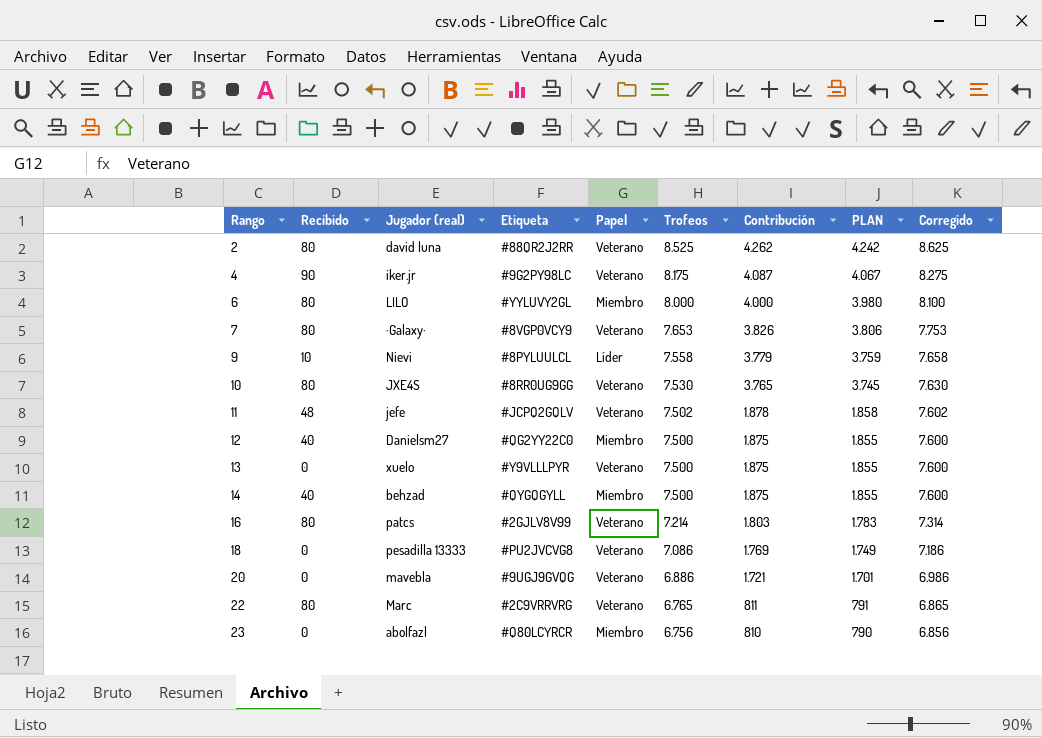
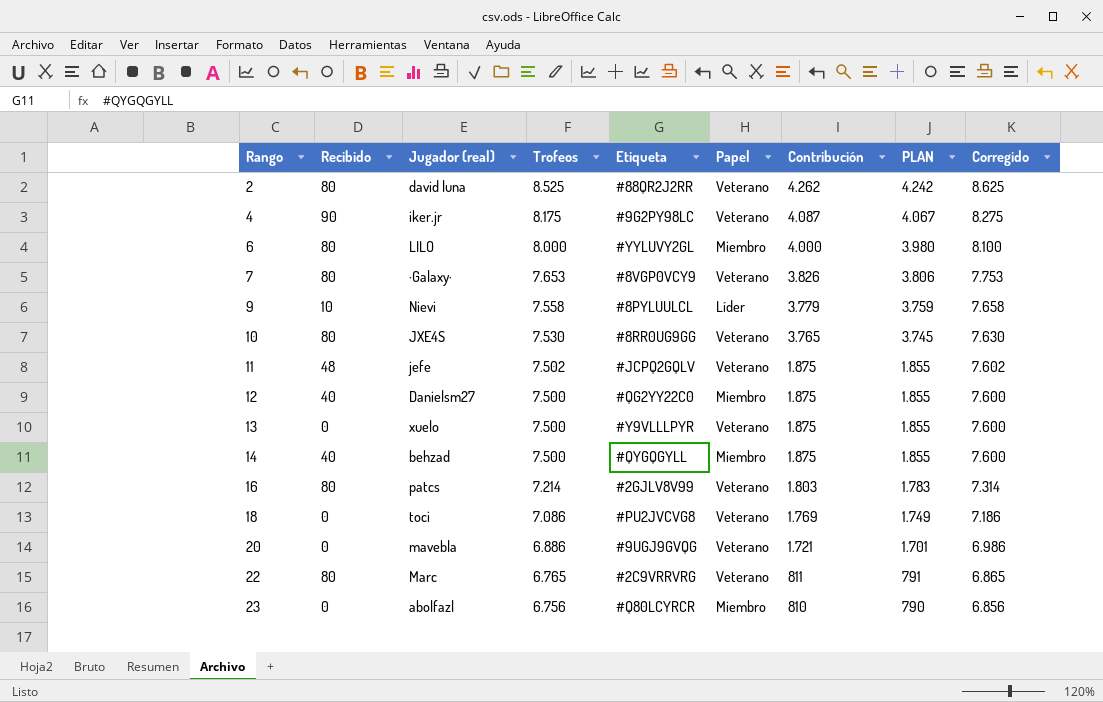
column Trofeos | position: 6 -> 4
11 | Contribución: 1.878 -> 1.875
11 | PLAN: 1.858 -> 1.855
18 | Jugador (real): pesadilla 13333 -> toci

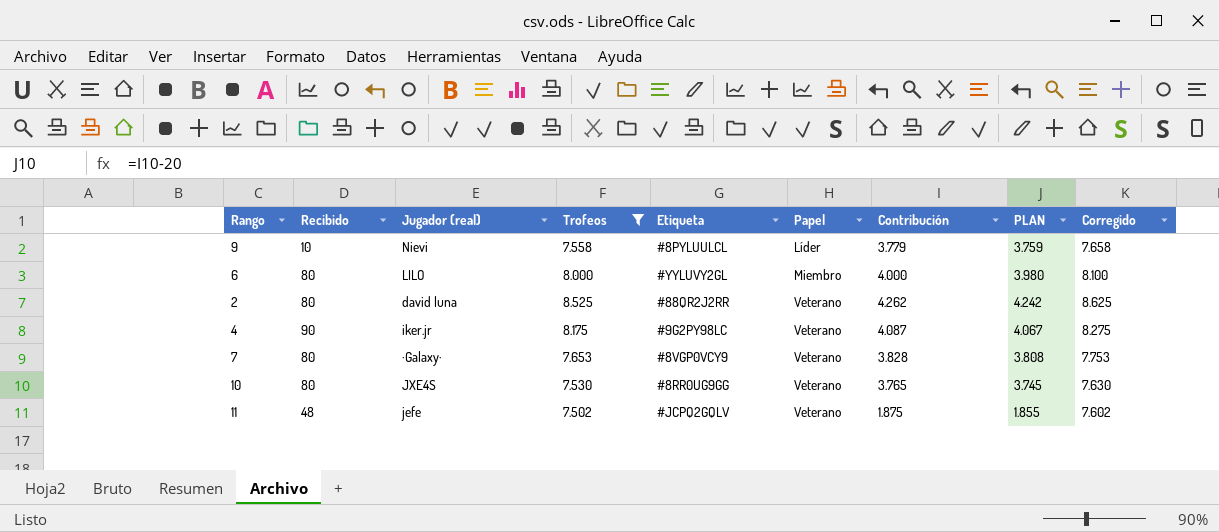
filter: none -> Trofeos >= 7.502
row order: Rango ascending -> Papel ascending
7 | Contribución: 3.826 -> 3.828
7 | PLAN: 3.806 -> 3.808

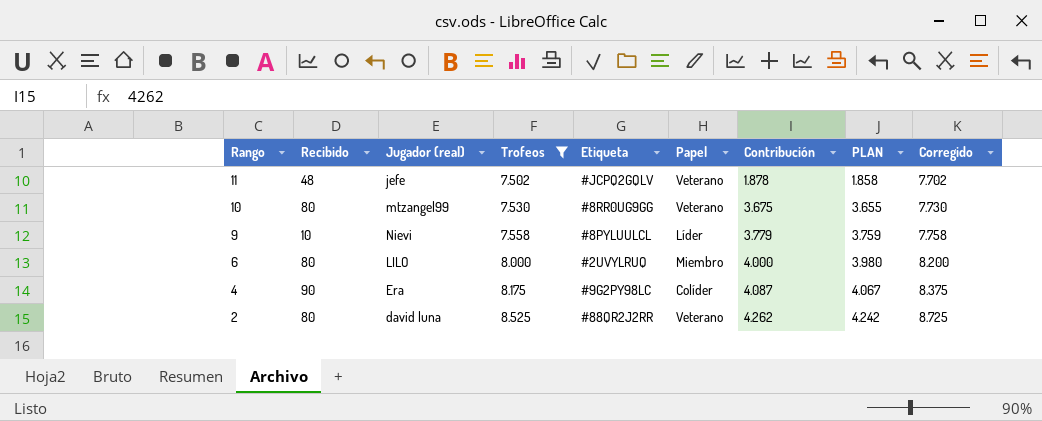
row order: Papel ascending -> Rango descending
column Corregido | formula: [Trofeos] + 100 -> [Trofeos] + 200
row 7: 80 | ·Galaxy· | 7.653 | #8VGP0VCY9 | Veterano | 3.828 | 3.808 | 7.753 -> none
11 | Contribución: 1.875 -> 1.878
11 | PLAN: 1.855 -> 1.858
10 | Jugador (real): JXE4S -> mtzangel99
10 | Contribución: 3.765 -> 3.675
10 | PLAN: 3.745 -> 3.655
6 | Etiqueta: #YYLUVY2GL -> #2UVYLRUQ
4 | Jugador (real): iker.jr -> Era
4 | Papel: Veterano -> Colíder

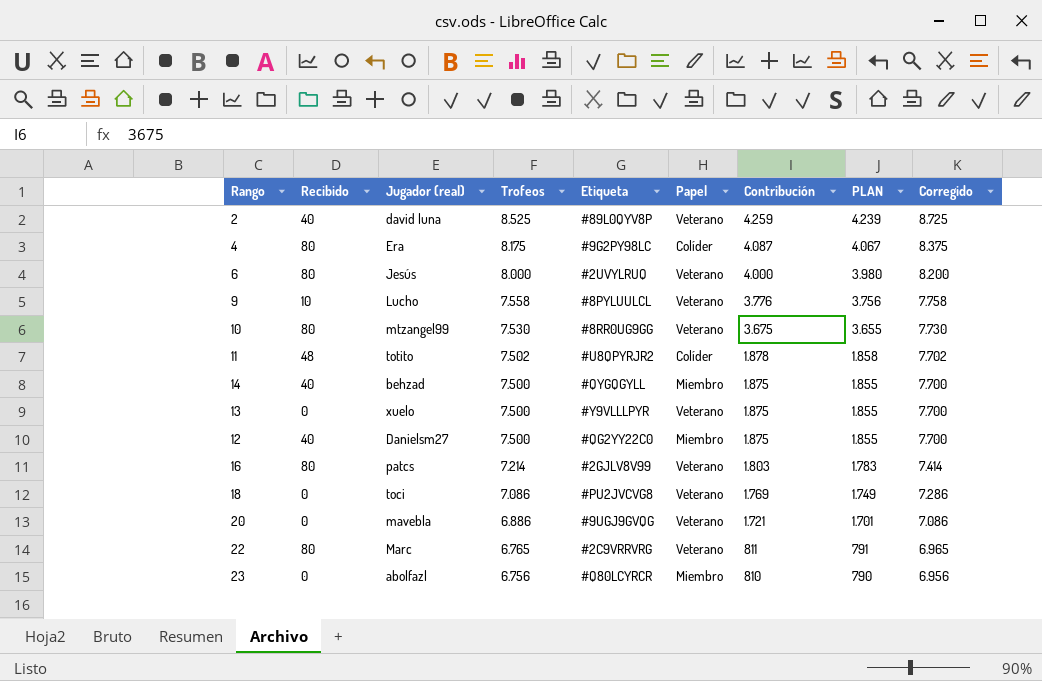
filter: Trofeos >= 7.502 -> none
row order: Rango descending -> Trofeos descending
2 | Recibido: 80 -> 40
2 | Etiqueta: #88QR2J2RR -> #89L0QYV8P
2 | Contribución: 4.262 -> 4.259
2 | PLAN: 4.242 -> 4.239
4 | Recibido: 90 -> 80
6 | Jugador (real): LILO -> Jesús
6 | Papel: Miembro -> Veterano
9 | Jugador (real): Nievi -> Lucho
9 | Papel: Líder -> Veterano
9 | Contribución: 3.779 -> 3.776
9 | PLAN: 3.759 -> 3.756
11 | Jugador (real): jefe -> totito
11 | Etiqueta: #JCPQ2GQLV -> #U8QPYRJR2
11 | Papel: Veterano -> Colíder

